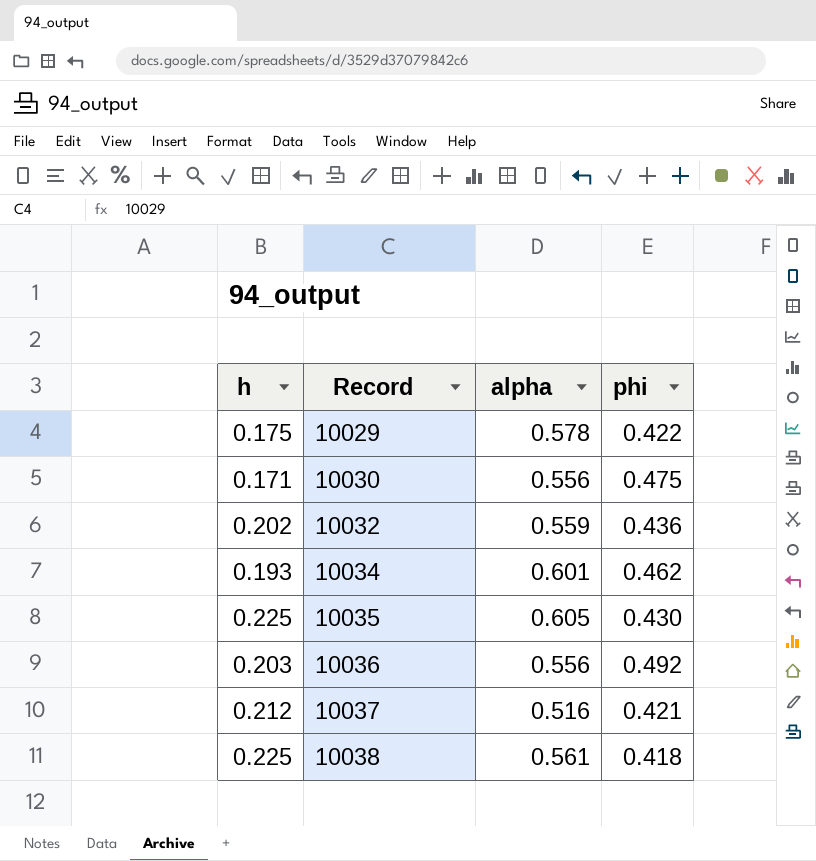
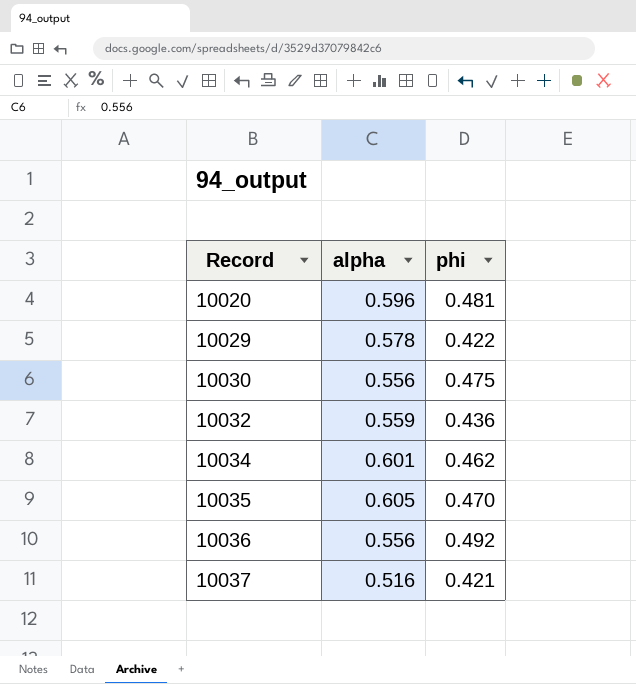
column h | position: 1 -> none
row 10038: 0.225 | 0.561 | 0.418 -> none
row 10020: none -> 0.596 | 0.481
10035 | phi: 0.430 -> 0.470

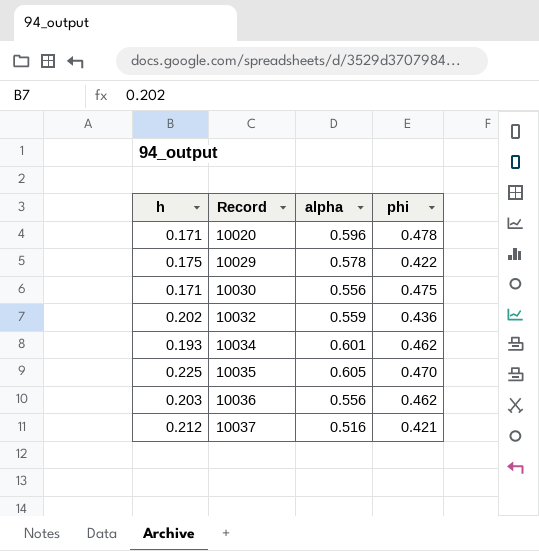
column h | position: none -> 1
10020 | phi: 0.481 -> 0.478
10036 | phi: 0.492 -> 0.462

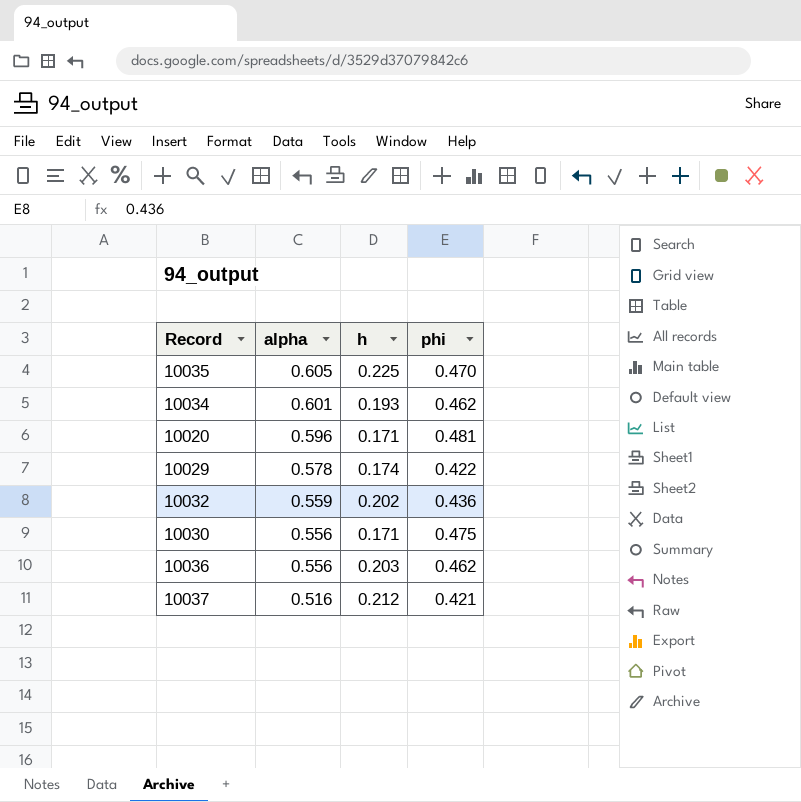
row order: Record ascending -> alpha descending
column h | position: 1 -> 3
10020 | phi: 0.478 -> 0.481
10029 | h: 0.175 -> 0.174

